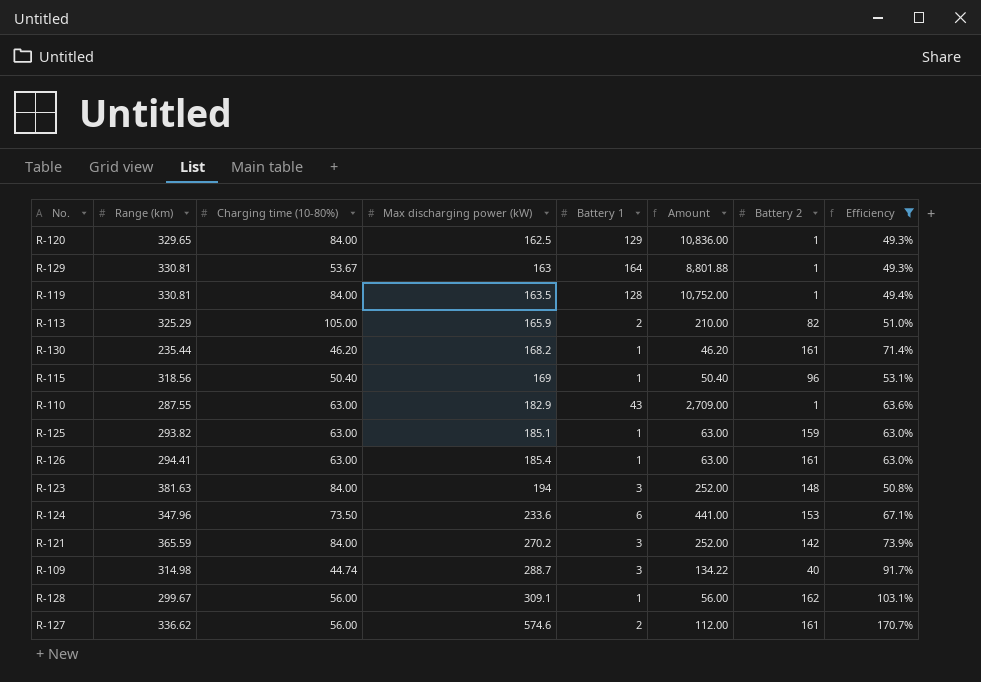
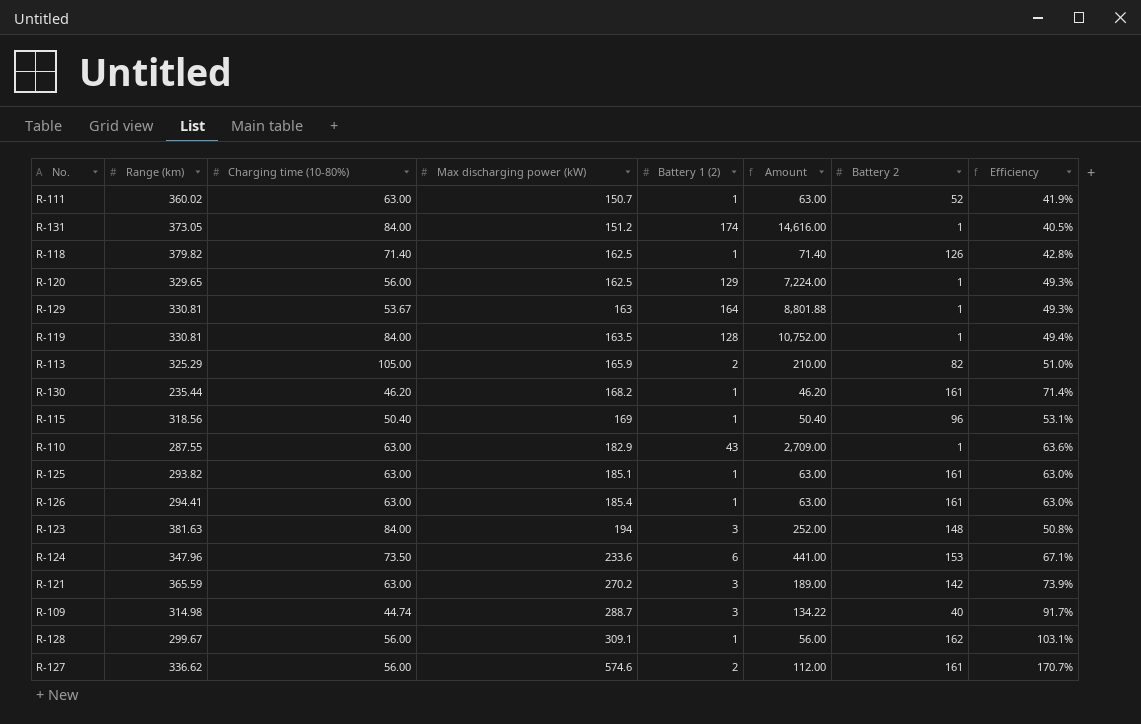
filter: Efficiency >= 49.3% -> none
column name: Battery 1 -> Battery 1 (2)
R-120 | Charging time (10-80%): 84.00 -> 56.00
R-120 | Amount: 10,836.00 -> 7,224.00
R-125 | Battery 2: 159 -> 161
R-121 | Charging time (10-80%): 84.00 -> 63.00
R-121 | Amount: 252.00 -> 189.00

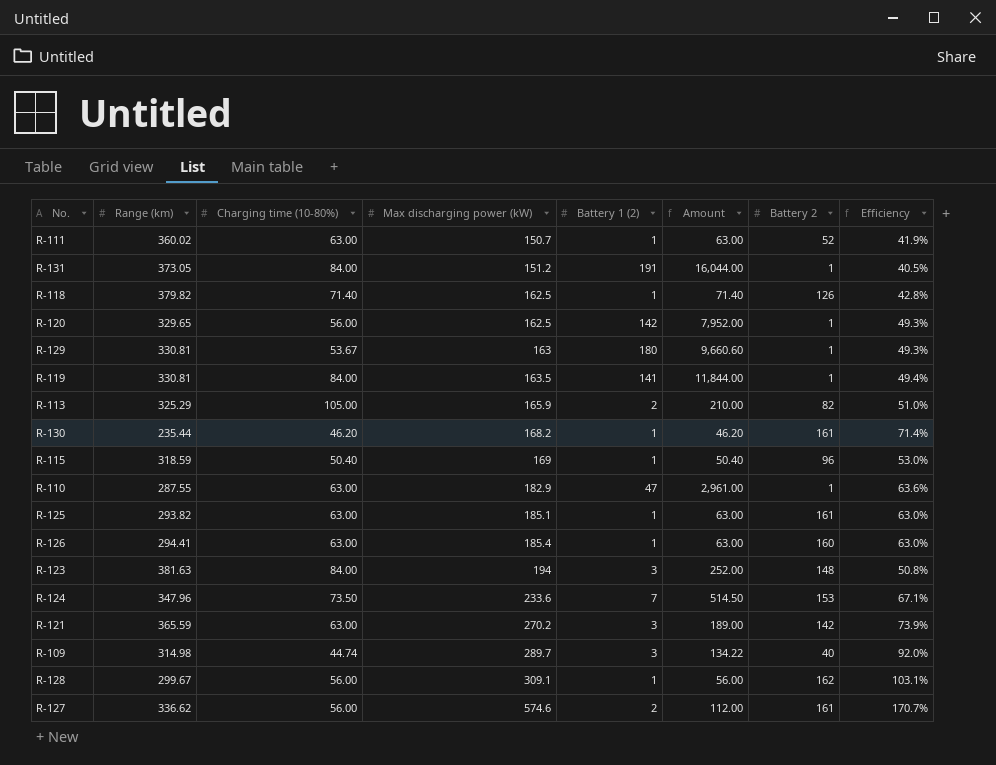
R-131 | Battery 1 (2): 174 -> 191
R-131 | Amount: 14,616.00 -> 16,044.00
R-120 | Battery 1 (2): 129 -> 142
R-120 | Amount: 7,224.00 -> 7,952.00
R-129 | Battery 1 (2): 164 -> 180
R-129 | Amount: 8,801.88 -> 9,660.60
R-119 | Battery 1 (2): 128 -> 141
R-119 | Amount: 10,752.00 -> 11,844.00
R-115 | Range (km): 318.56 -> 318.59
R-115 | Efficiency: 53.1% -> 53.0%
R-110 | Battery 1 (2): 43 -> 47
R-110 | Amount: 2,709.00 -> 2,961.00
R-126 | Battery 2: 161 -> 160
R-124 | Battery 1 (2): 6 -> 7
R-124 | Amount: 441.00 -> 514.50
R-109 | Max discharging power (kW): 288.7 -> 289.7
R-109 | Efficiency: 91.7% -> 92.0%

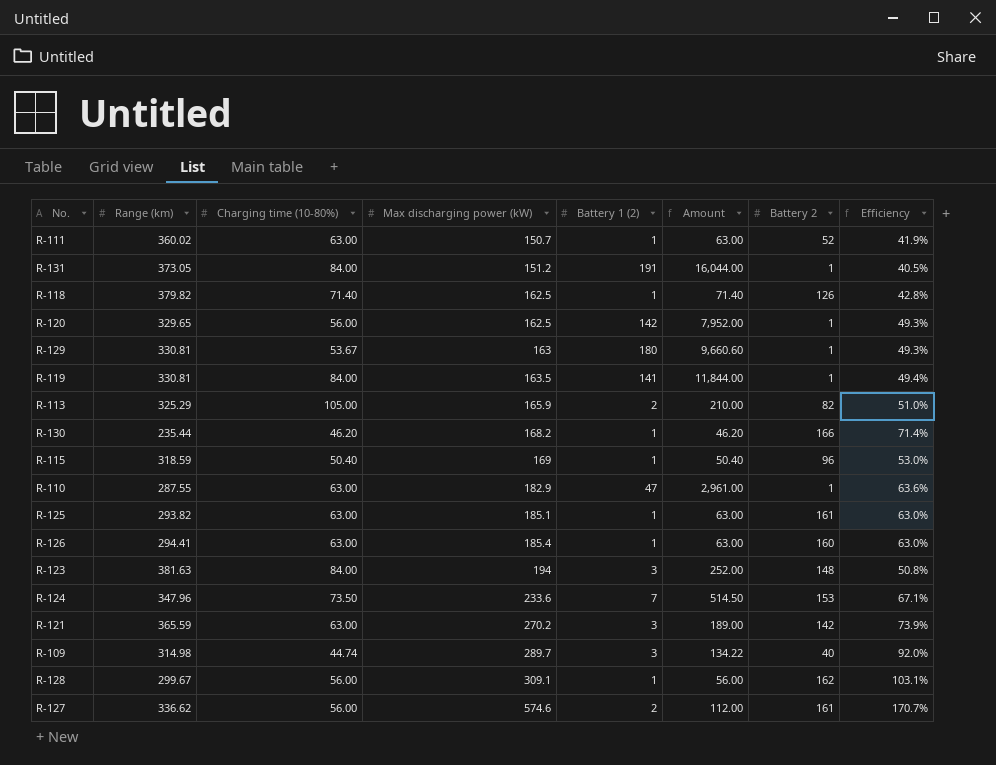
R-130 | Battery 2: 161 -> 166

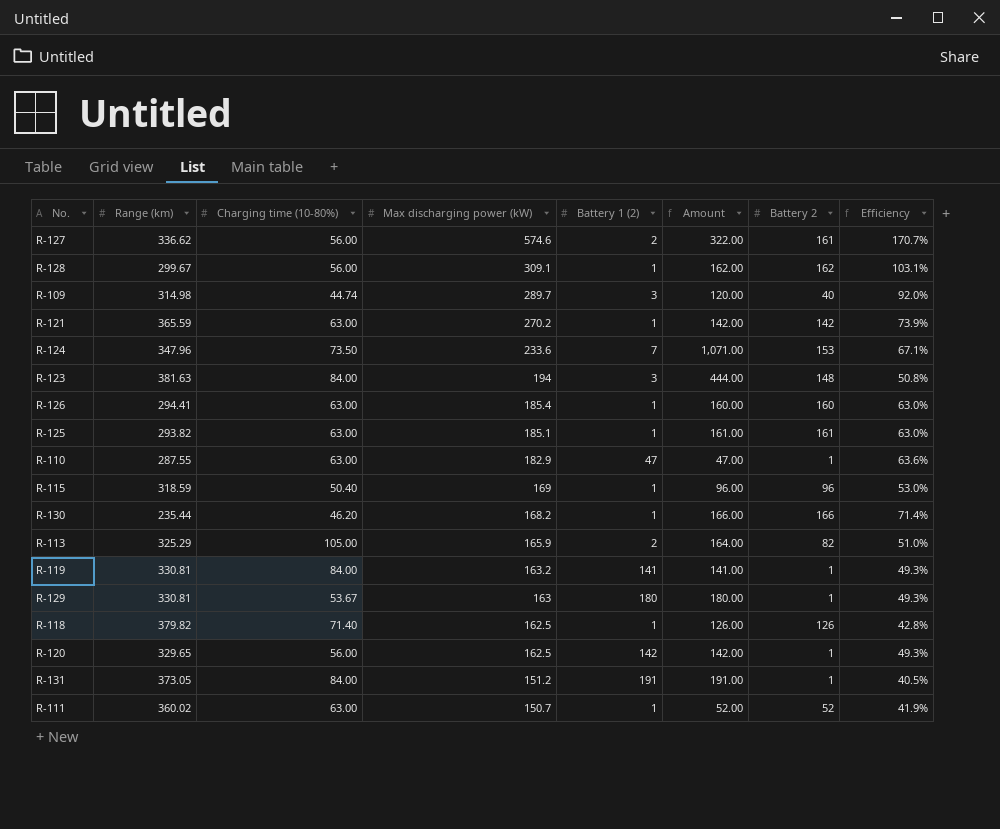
row order: Max discharging power (kW) ascending -> Max discharging power (kW) descending
column Amount | formula: [Charging time (10-80%)] * [Battery 1 (2)] -> [Battery 1 (2)] * [Battery 2]
R-121 | Battery 1 (2): 3 -> 1
R-119 | Max discharging power (kW): 163.5 -> 163.2
R-119 | Efficiency: 49.4% -> 49.3%

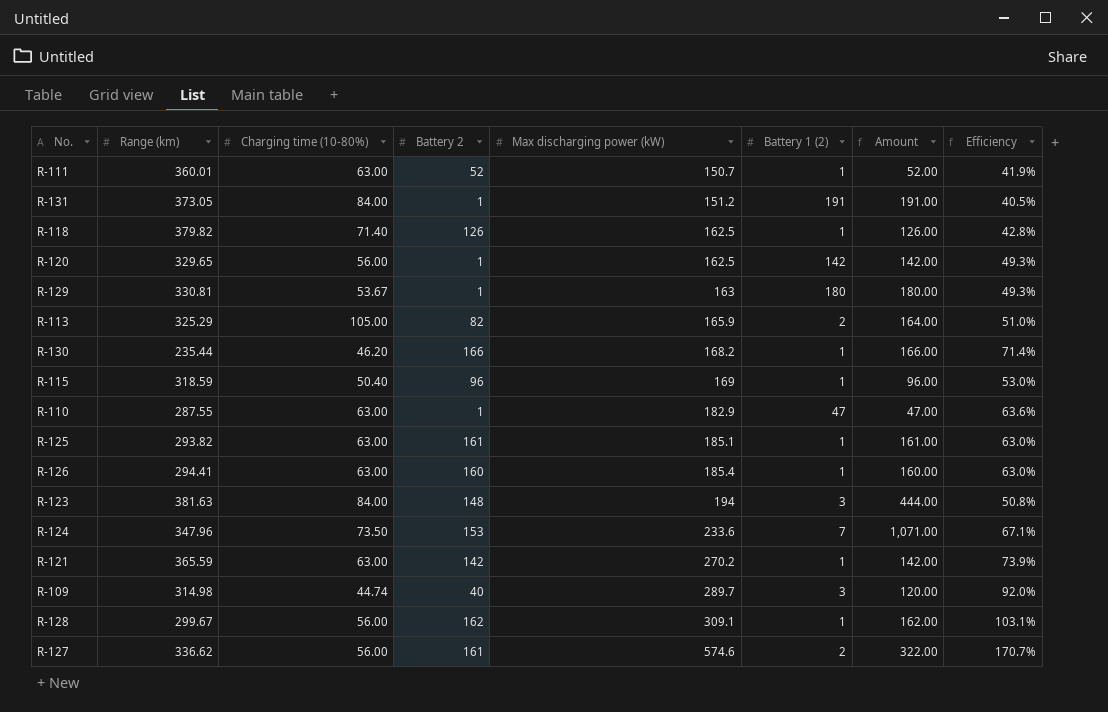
row order: Max discharging power (kW) descending -> Max discharging power (kW) ascending
column Battery 2 | position: 7 -> 4
row R-119: 330.81 | 84.00 | 163.2 | 141 | 141.00 | 1 | 49.3% -> none
R-111 | Range (km): 360.02 -> 360.01

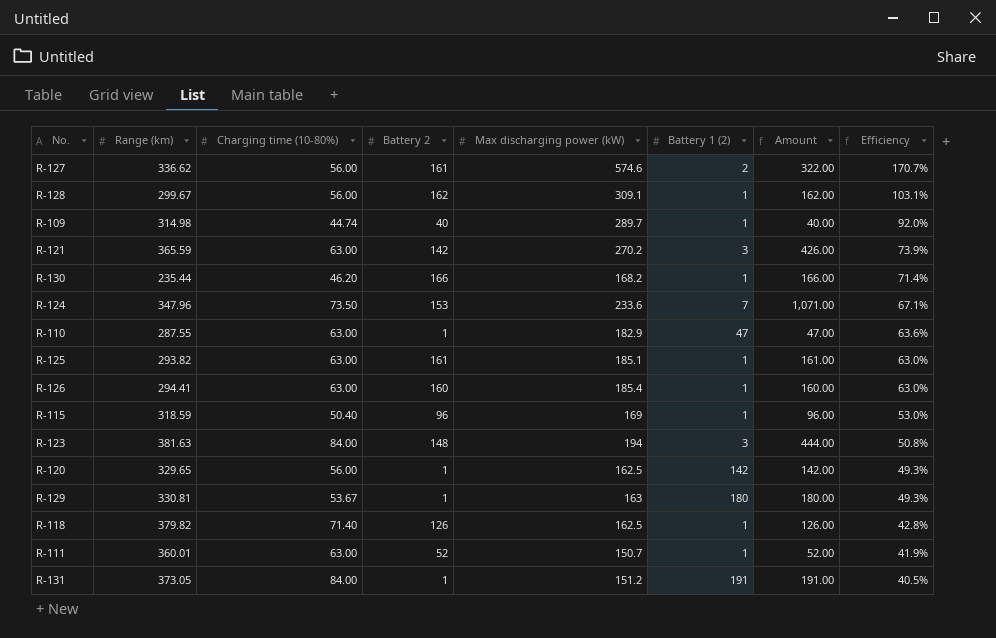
row order: Max discharging power (kW) ascending -> Efficiency descending
row R-113: 325.29 | 105.00 | 82 | 165.9 | 2 | 164.00 | 51.0% -> none
R-109 | Battery 1 (2): 3 -> 1
R-109 | Amount: 120.00 -> 40.00
R-121 | Battery 1 (2): 1 -> 3
R-121 | Amount: 142.00 -> 426.00

